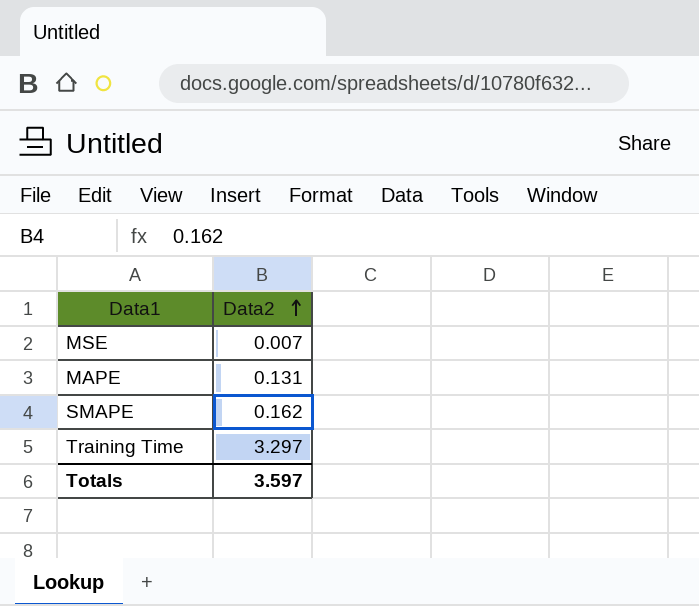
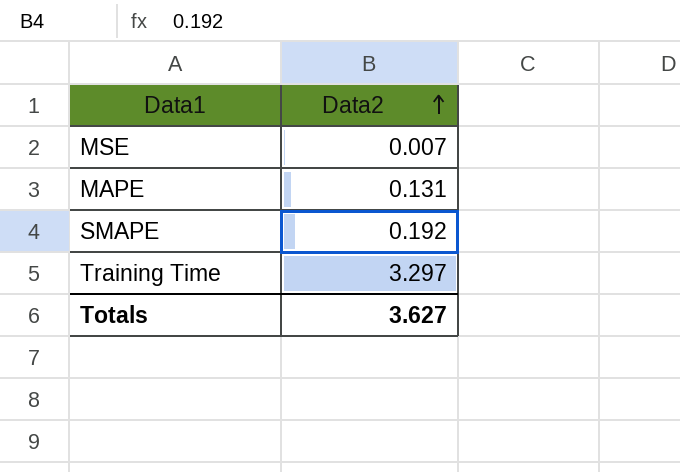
SMAPE | Data2: 0.162 -> 0.192
Totals | Data2: 3.597 -> 3.627

